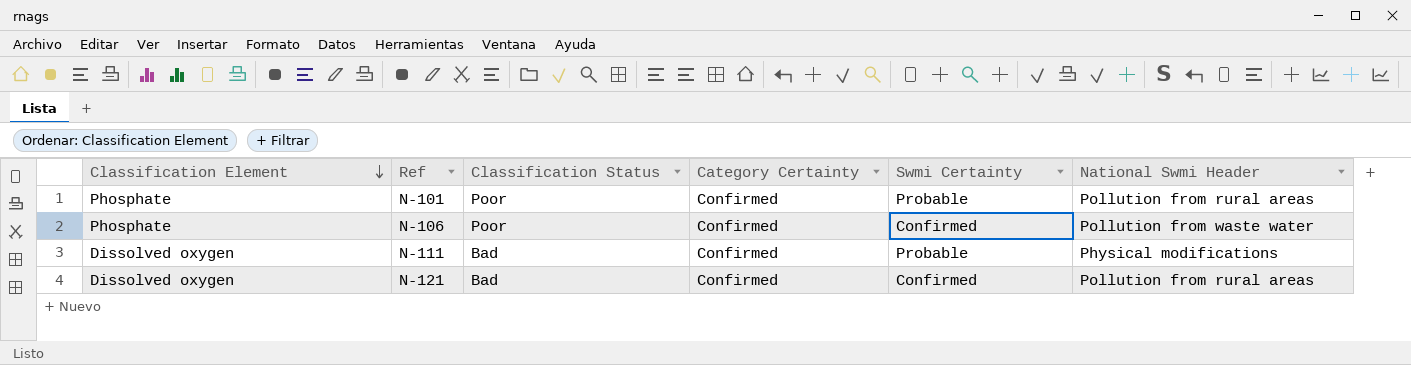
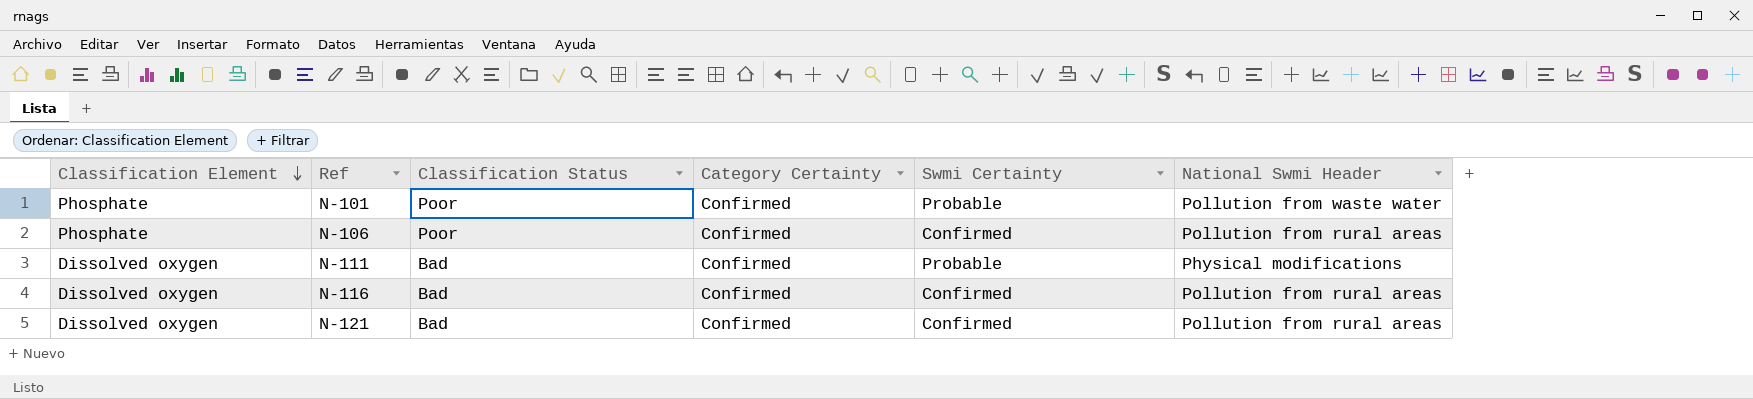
N-101 | National Swmi Header: Pollution from rural areas -> Pollution from waste water
N-106 | National Swmi Header: Pollution from waste water -> Pollution from rural areas
row N-116: none -> Dissolved oxygen | Bad | Confirmed | Confirmed | Pollution from rural areas

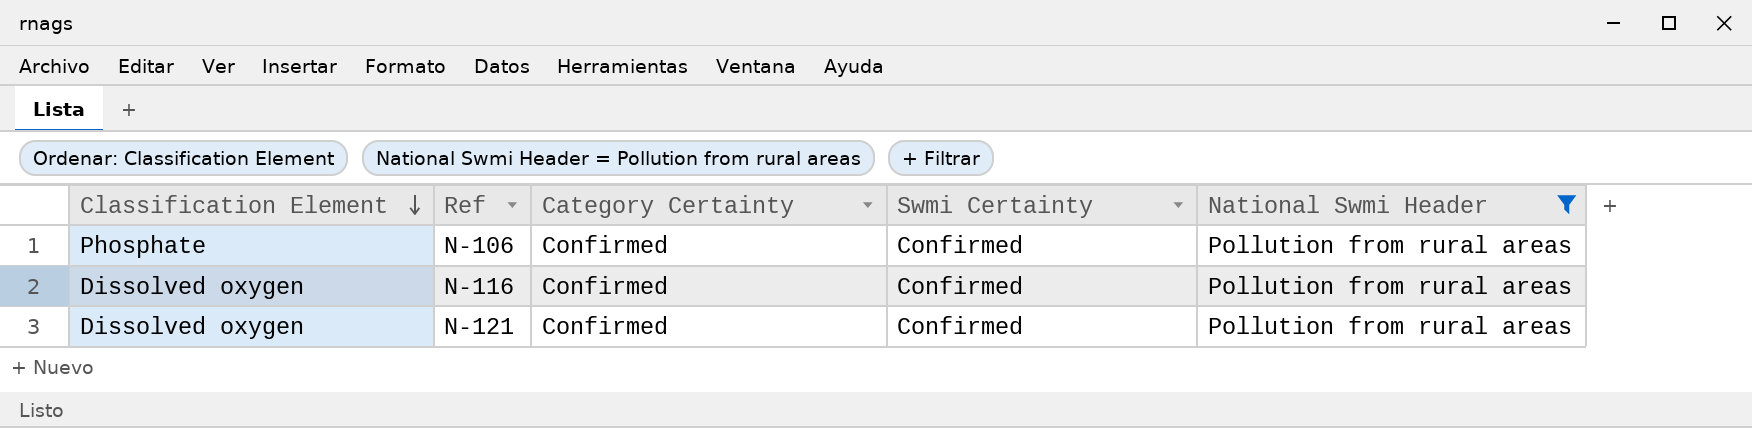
filter: none -> National Swmi Header = Pollution from rural areas
column Classification Status | position: 3 -> none

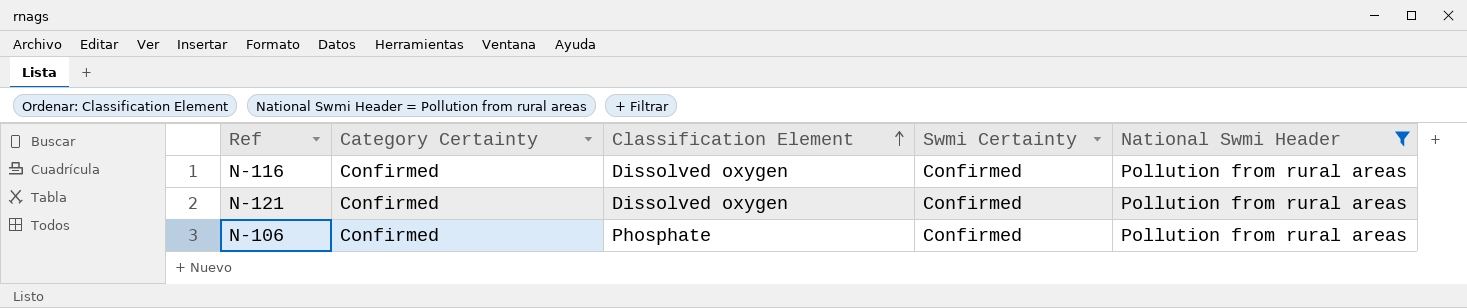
row order: Classification Element descending -> Classification Element ascending
column Classification Element | position: 1 -> 3

